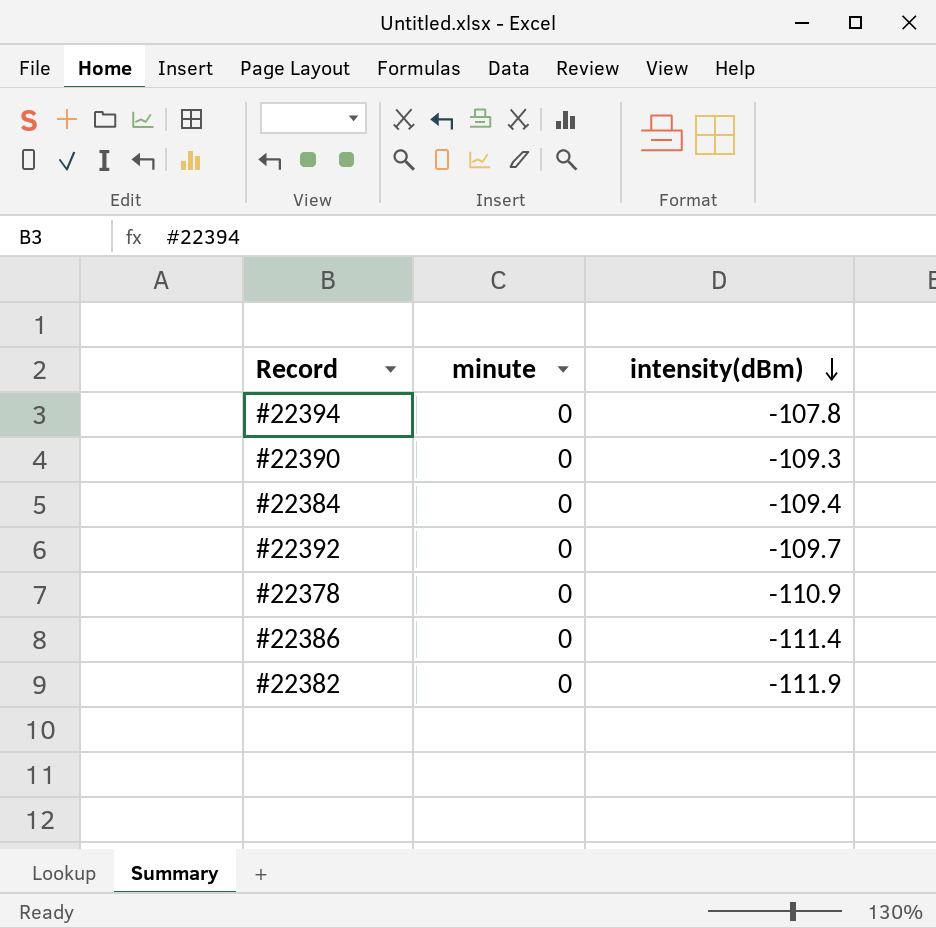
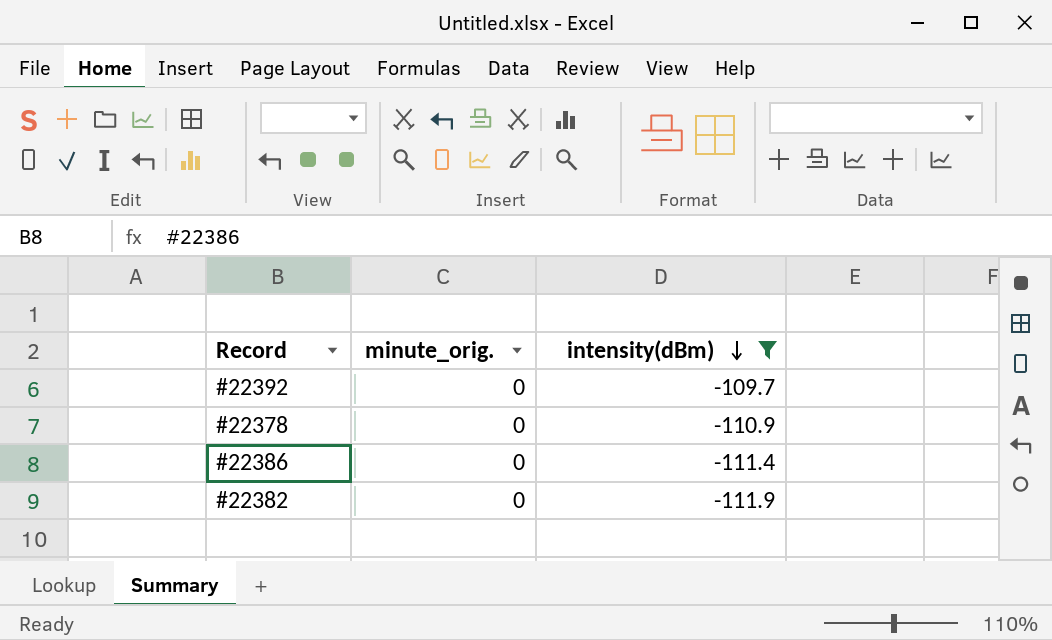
filter: none -> intensity(dBm) <= -109.7
column name: minute -> minute_orig.

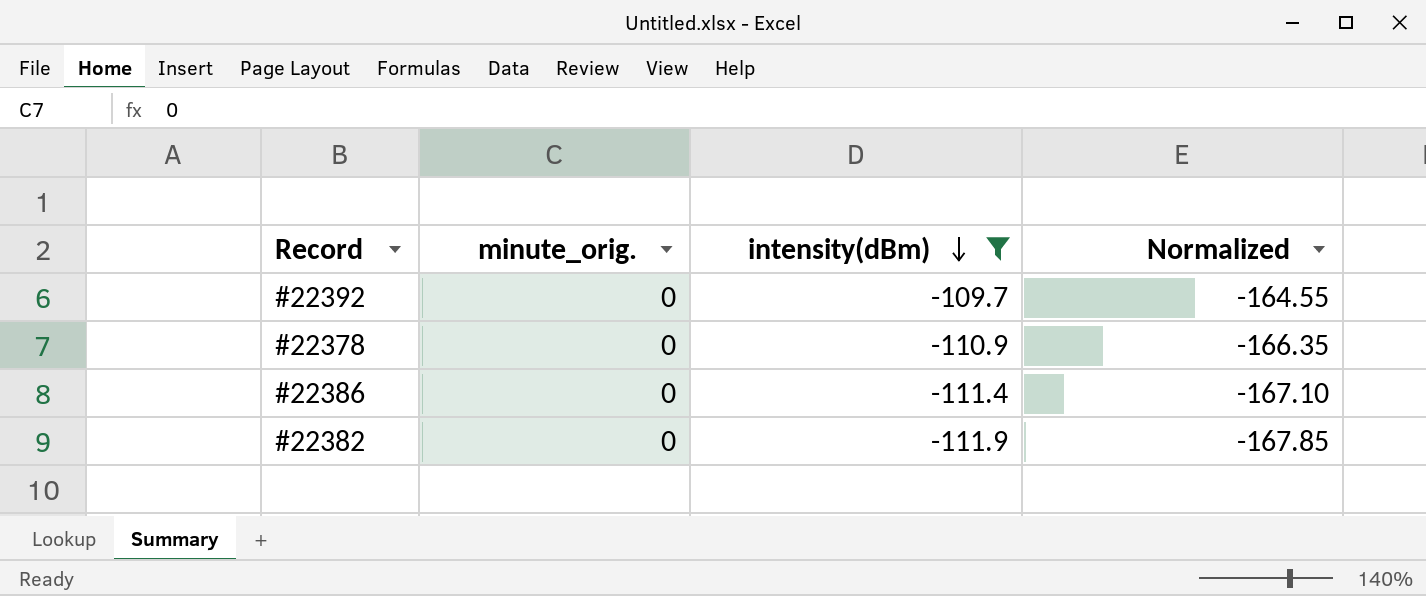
column Normalized | formula: none -> [intensity(dBm)] * 1.5

